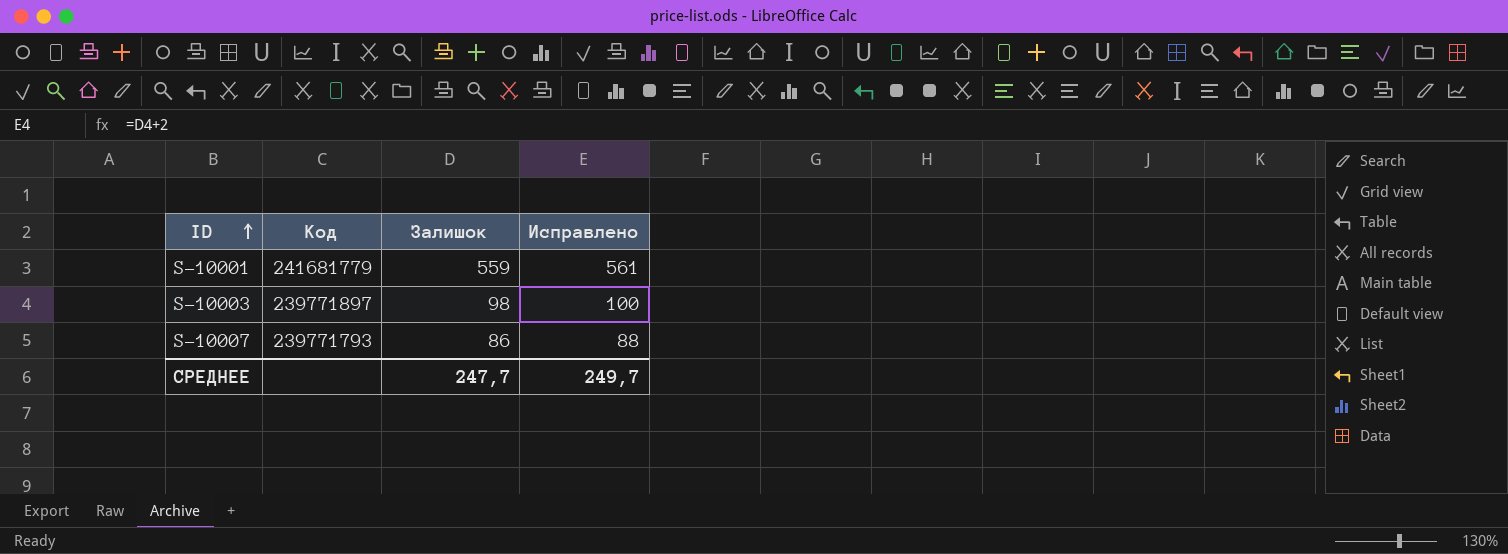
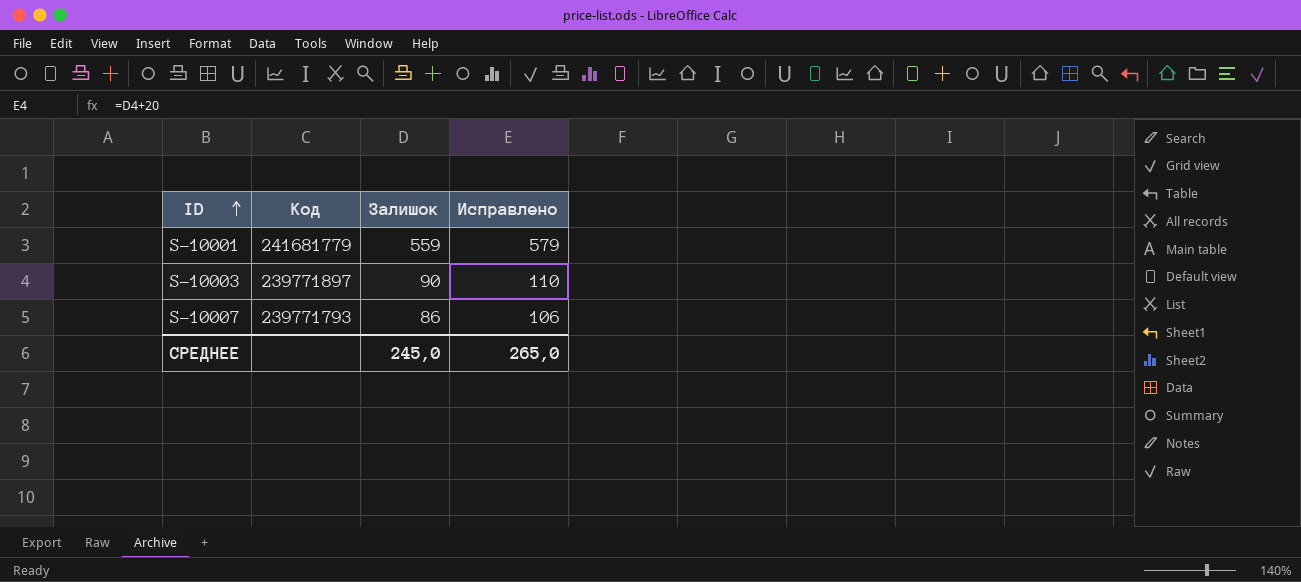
column Исправлено | formula: [Залишок] + 2 -> [Залишок] + 20
S-10003 | Залишок: 98 -> 90
СРЕДНЕЕ | Залишок: 247,7 -> 245,0
СРЕДНЕЕ | Исправлено: 249,7 -> 265,0

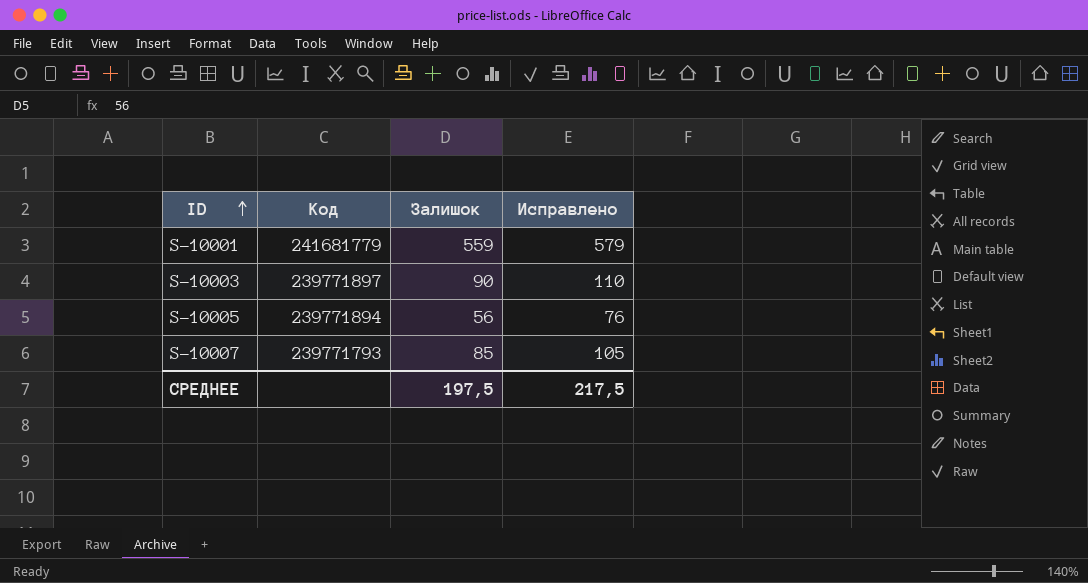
row S-10005: none -> 239771894 | 56 | 76
S-10007 | Залишок: 86 -> 85
S-10007 | Исправлено: 106 -> 105
СРЕДНЕЕ | Залишок: 245,0 -> 197,5
СРЕДНЕЕ | Исправлено: 265,0 -> 217,5

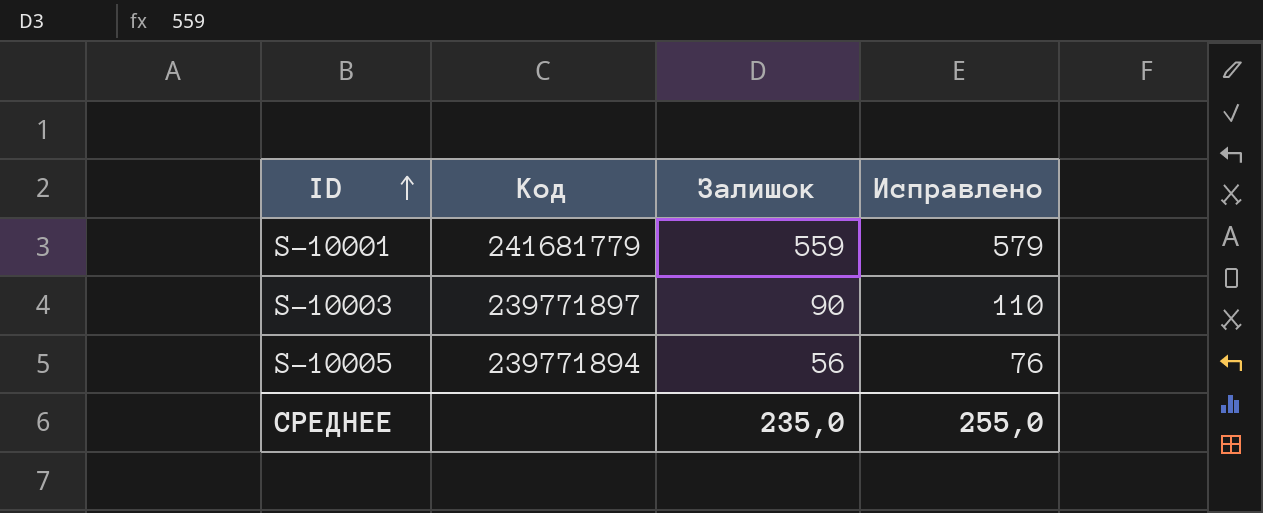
row S-10007: 239771793 | 85 | 105 -> none
СРЕДНЕЕ | Залишок: 197,5 -> 235,0
СРЕДНЕЕ | Исправлено: 217,5 -> 255,0

